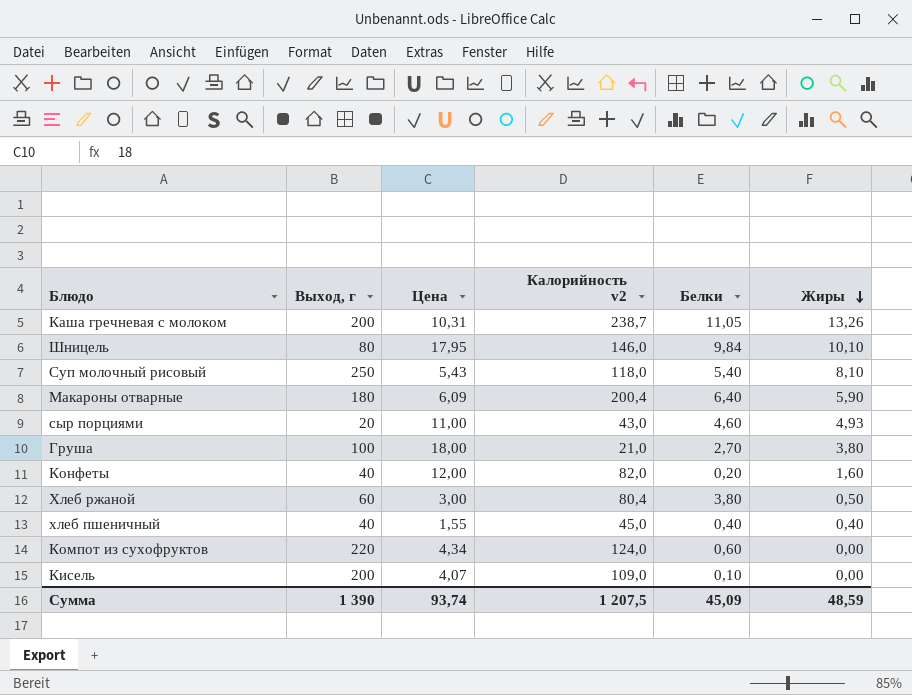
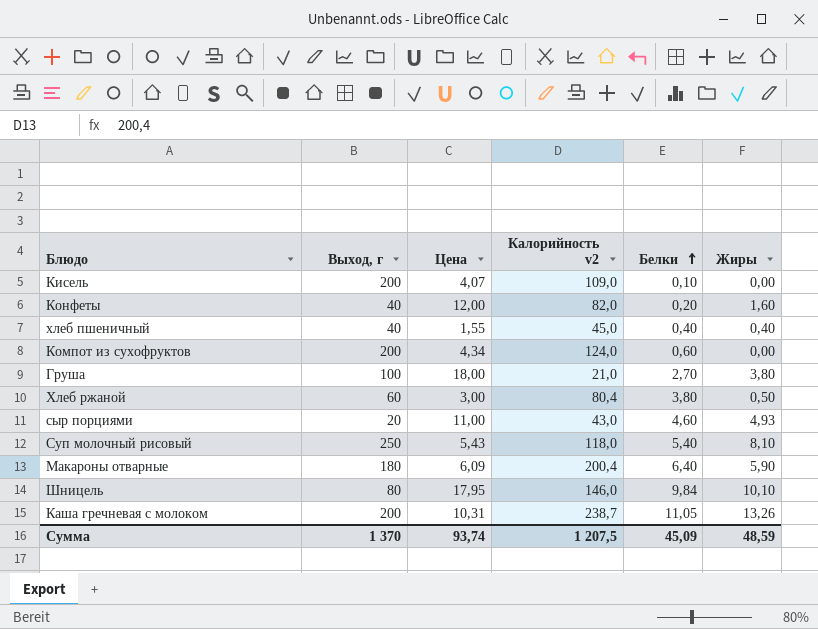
row order: Жиры descending -> Белки ascending
Компот из сухофруктов | Выход, г: 220 -> 200
Сумма | Выход, г: 1 390 -> 1 370

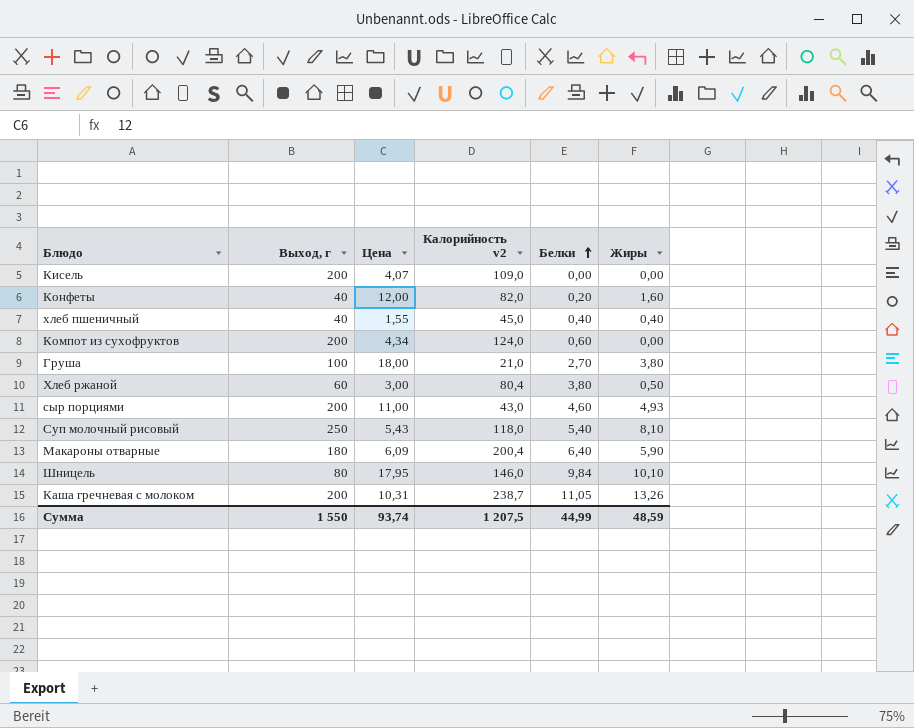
Кисель | Белки: 0,10 -> 0,00
сыр порциями | Выход, г: 20 -> 200
Сумма | Выход, г: 1 370 -> 1 550
Сумма | Белки: 45,09 -> 44,99

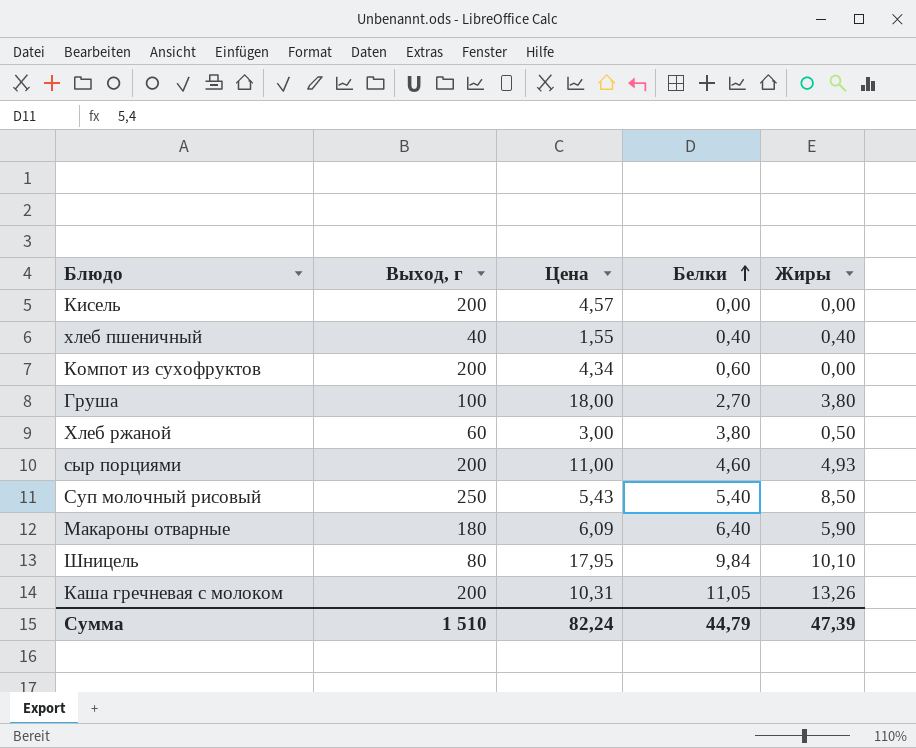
column Калорийность v2 | position: 4 -> none
row Конфеты: 40 | 12,00 | 82,0 | 0,20 | 1,60 -> none
Кисель | Цена: 4,07 -> 4,57
Суп молочный рисовый | Жиры: 8,10 -> 8,50
Сумма | Выход, г: 1 550 -> 1 510
Сумма | Цена: 93,74 -> 82,24
Сумма | Белки: 44,99 -> 44,79
Сумма | Жиры: 48,59 -> 47,39

